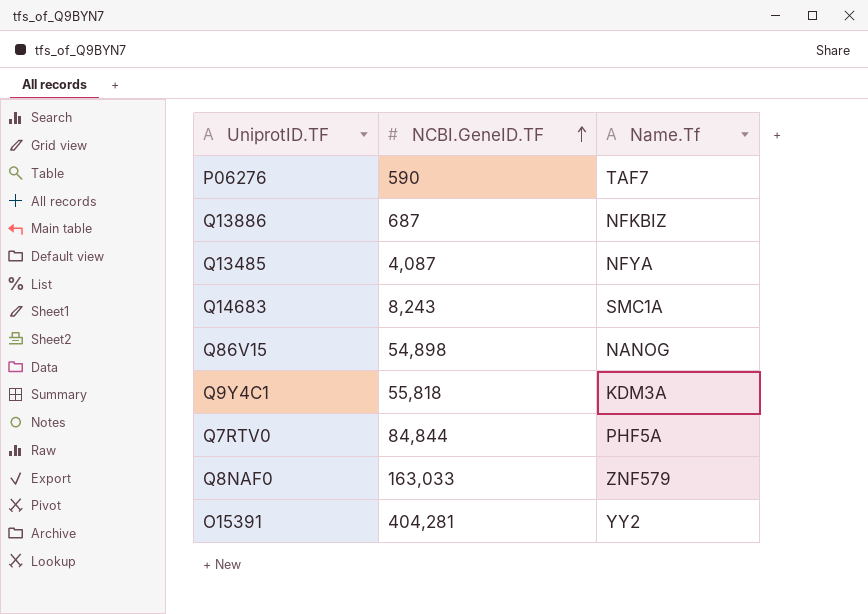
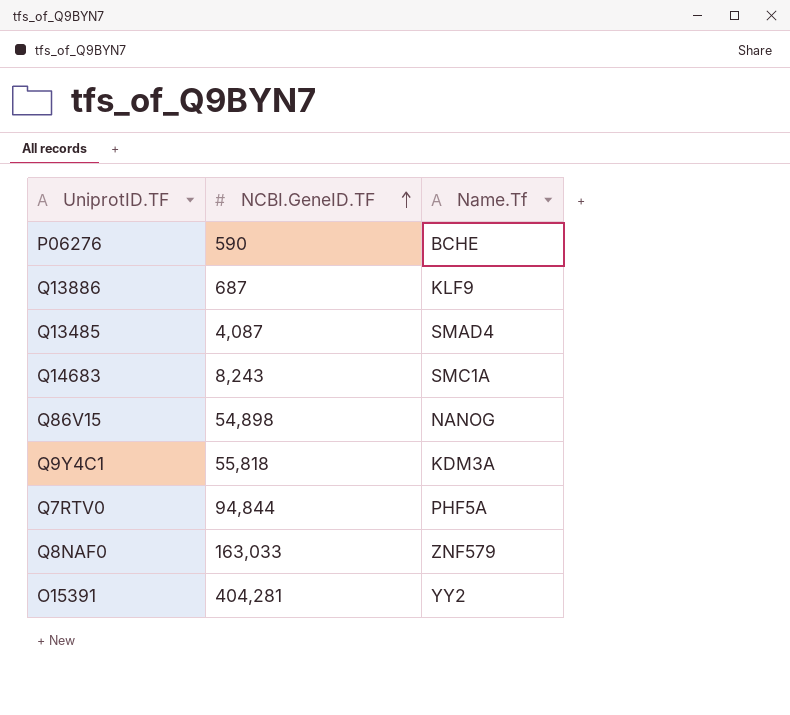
P06276 | Name.Tf: TAF7 -> BCHE
Q13886 | Name.Tf: NFKBIZ -> KLF9
Q13485 | Name.Tf: NFYA -> SMAD4
Q7RTV0 | NCBI.GeneID.TF: 84,844 -> 94,844

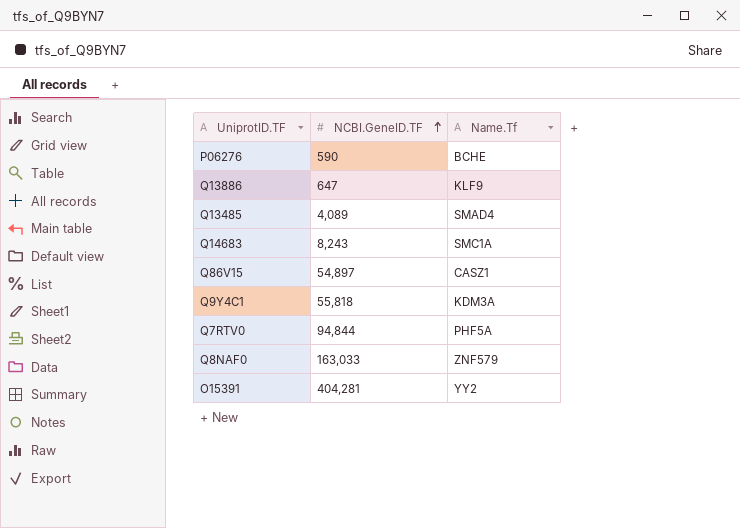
Q13886 | NCBI.GeneID.TF: 687 -> 647
Q13485 | NCBI.GeneID.TF: 4,087 -> 4,089
Q86V15 | NCBI.GeneID.TF: 54,898 -> 54,897
Q86V15 | Name.Tf: NANOG -> CASZ1

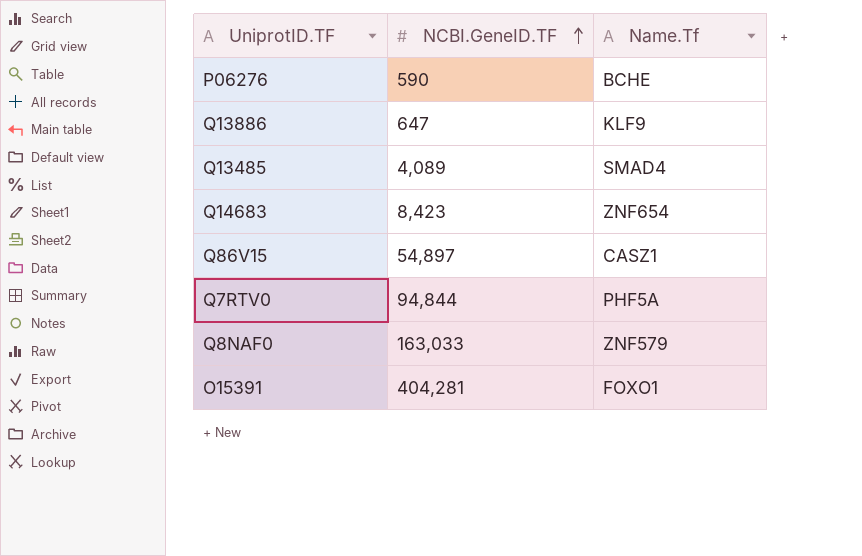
row Q9Y4C1: 55,818 | KDM3A -> none
Q14683 | NCBI.GeneID.TF: 8,243 -> 8,423
Q14683 | Name.Tf: SMC1A -> ZNF654
O15391 | Name.Tf: YY2 -> FOXO1

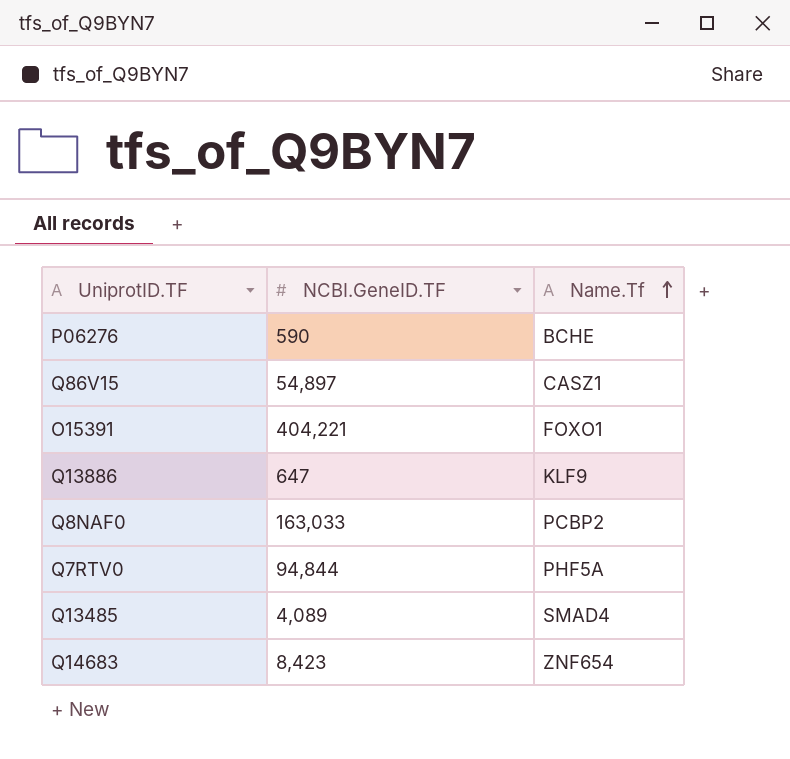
row order: NCBI.GeneID.TF ascending -> Name.Tf ascending
O15391 | NCBI.GeneID.TF: 404,281 -> 404,221
Q8NAF0 | Name.Tf: ZNF579 -> PCBP2

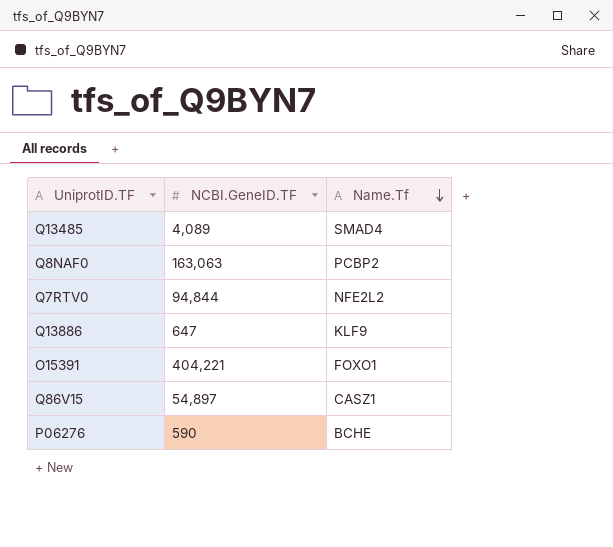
row order: Name.Tf ascending -> Name.Tf descending
row Q14683: 8,423 | ZNF654 -> none
Q8NAF0 | NCBI.GeneID.TF: 163,033 -> 163,063
Q7RTV0 | Name.Tf: PHF5A -> NFE2L2

